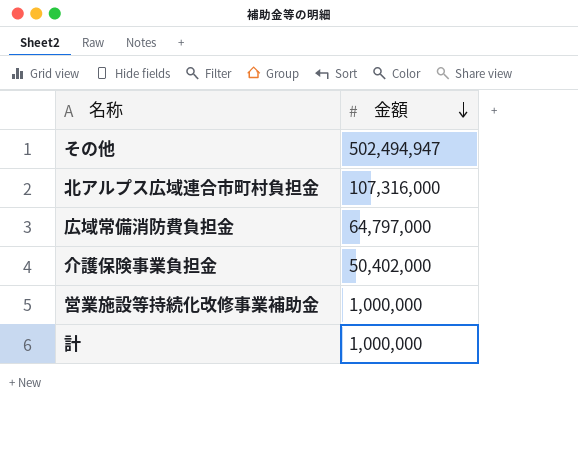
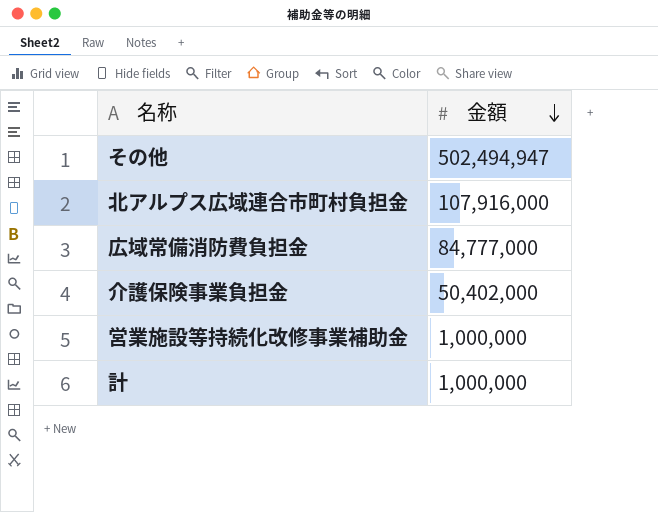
北アルプス広域連合市町村負担金 | 金額: 107,316,000 -> 107,916,000
広域常備消防費負担金 | 金額: 64,797,000 -> 84,777,000

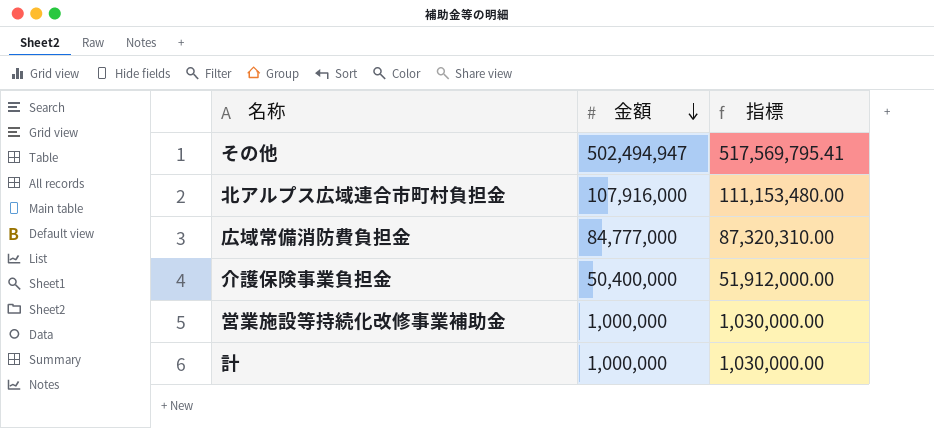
column 指標 | formula: none -> [金額] * 1.03
介護保険事業負担金 | 金額: 50,402,000 -> 50,400,000

